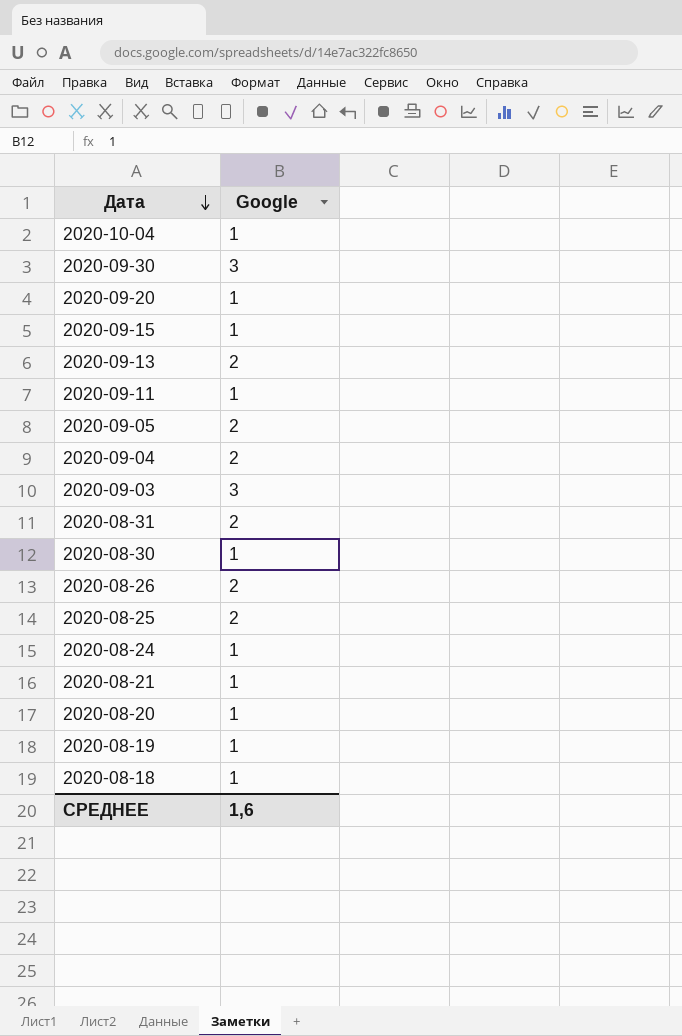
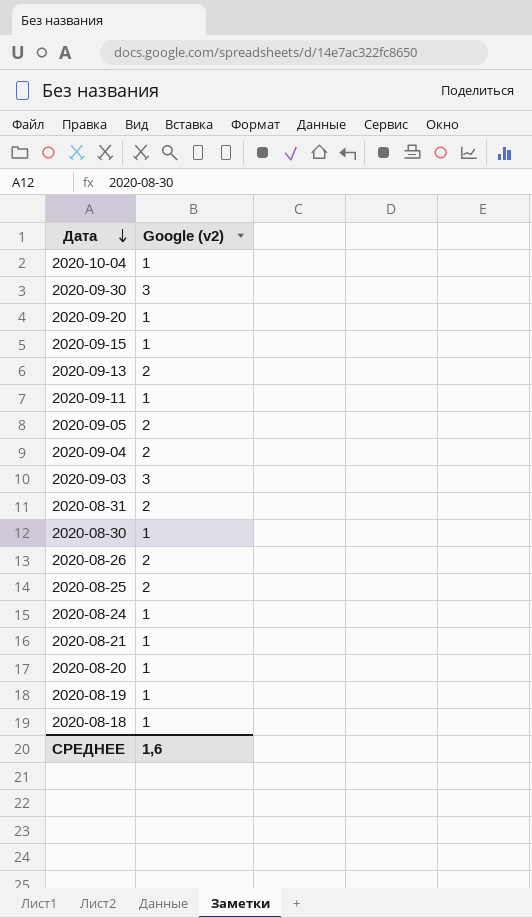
column name: Google -> Google (v2)

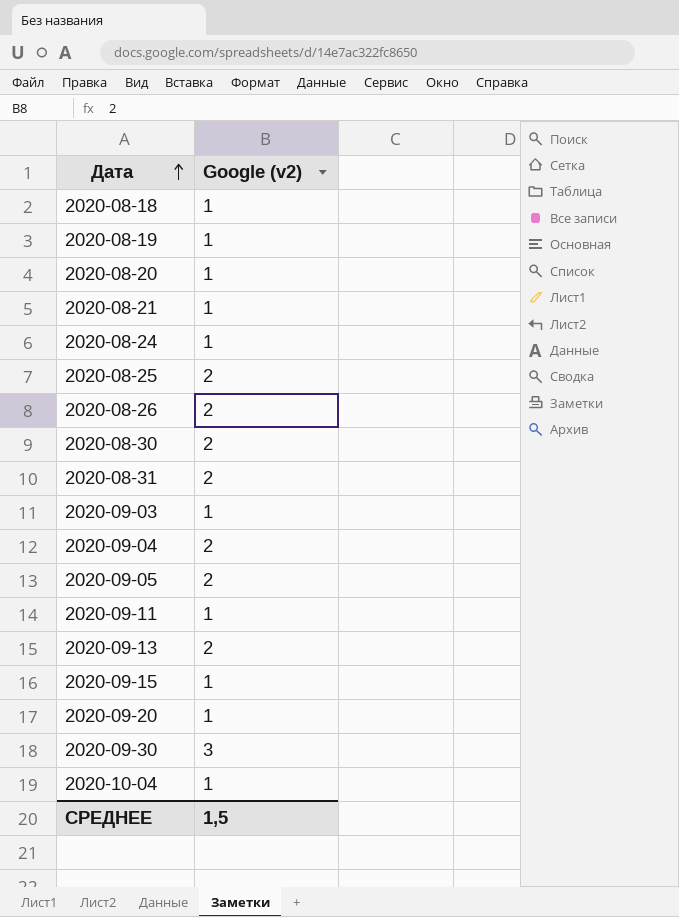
row order: Дата descending -> Дата ascending
2020-08-30 | Google (v2): 1 -> 2
2020-09-03 | Google (v2): 3 -> 1
СРЕДНЕЕ | Google (v2): 1,6 -> 1,5

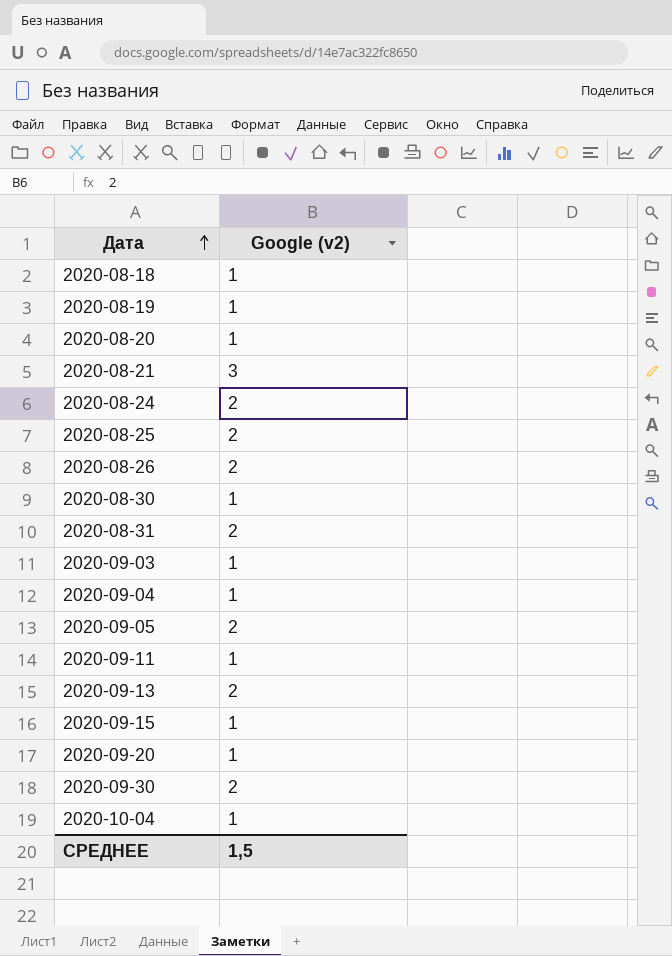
2020-08-21 | Google (v2): 1 -> 3
2020-08-24 | Google (v2): 1 -> 2
2020-08-30 | Google (v2): 2 -> 1
2020-09-04 | Google (v2): 2 -> 1
2020-09-30 | Google (v2): 3 -> 2

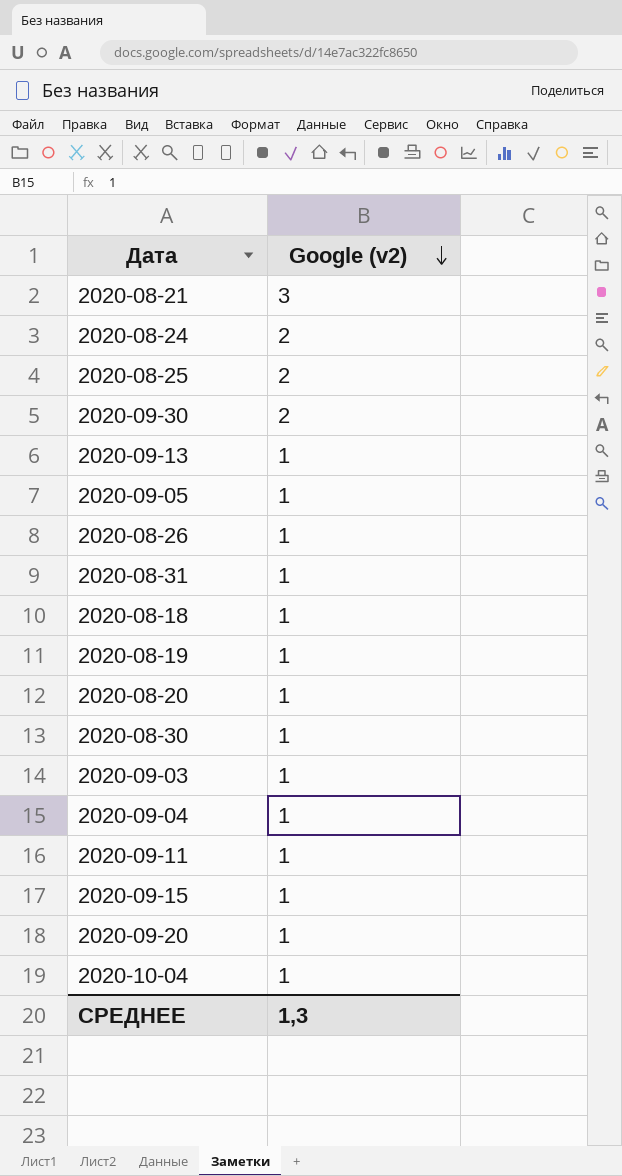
row order: Дата ascending -> Google (v2) descending
2020-09-13 | Google (v2): 2 -> 1
2020-09-05 | Google (v2): 2 -> 1
2020-08-26 | Google (v2): 2 -> 1
2020-08-31 | Google (v2): 2 -> 1
СРЕДНЕЕ | Google (v2): 1,5 -> 1,3

